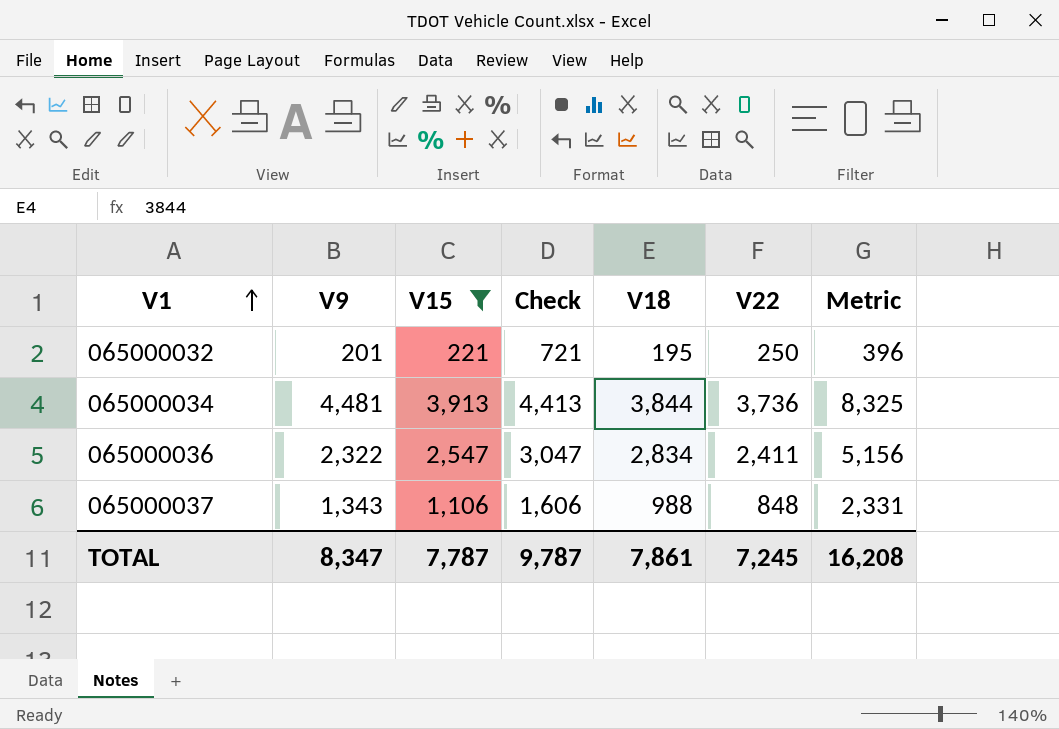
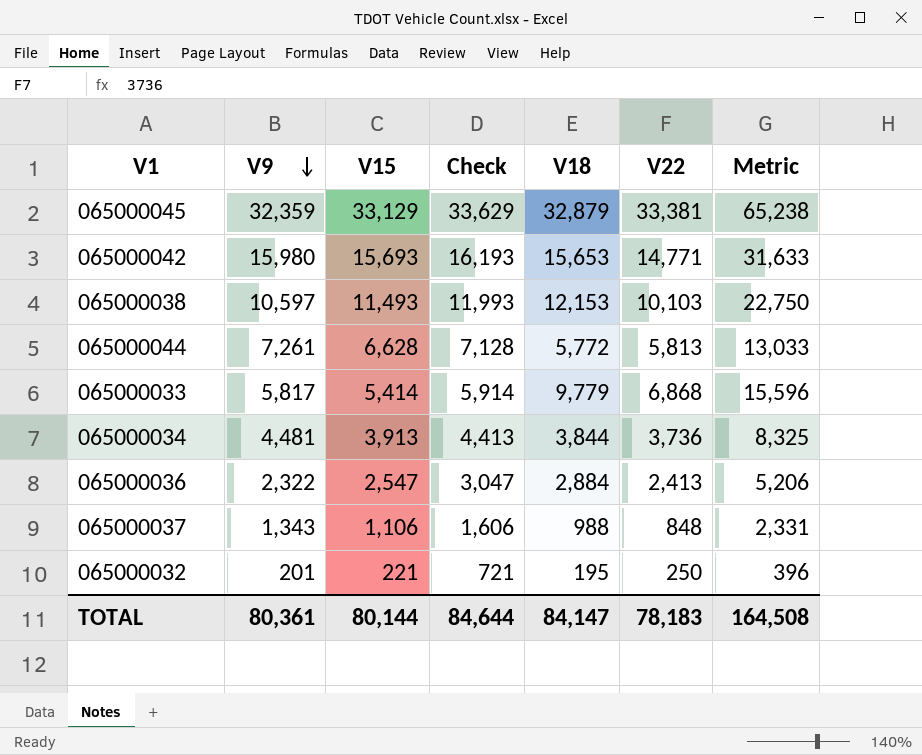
filter: V15 <= 3,913 -> none
row order: V1 ascending -> V9 descending
065000036 | V18: 2,834 -> 2,884
065000036 | V22: 2,411 -> 2,413
065000036 | Metric: 5,156 -> 5,206
TOTAL | V9: 8,347 -> 80,361
TOTAL | V15: 7,787 -> 80,144
TOTAL | Check: 9,787 -> 84,644
TOTAL | V18: 7,861 -> 84,147
TOTAL | V22: 7,245 -> 78,183
TOTAL | Metric: 16,208 -> 164,508

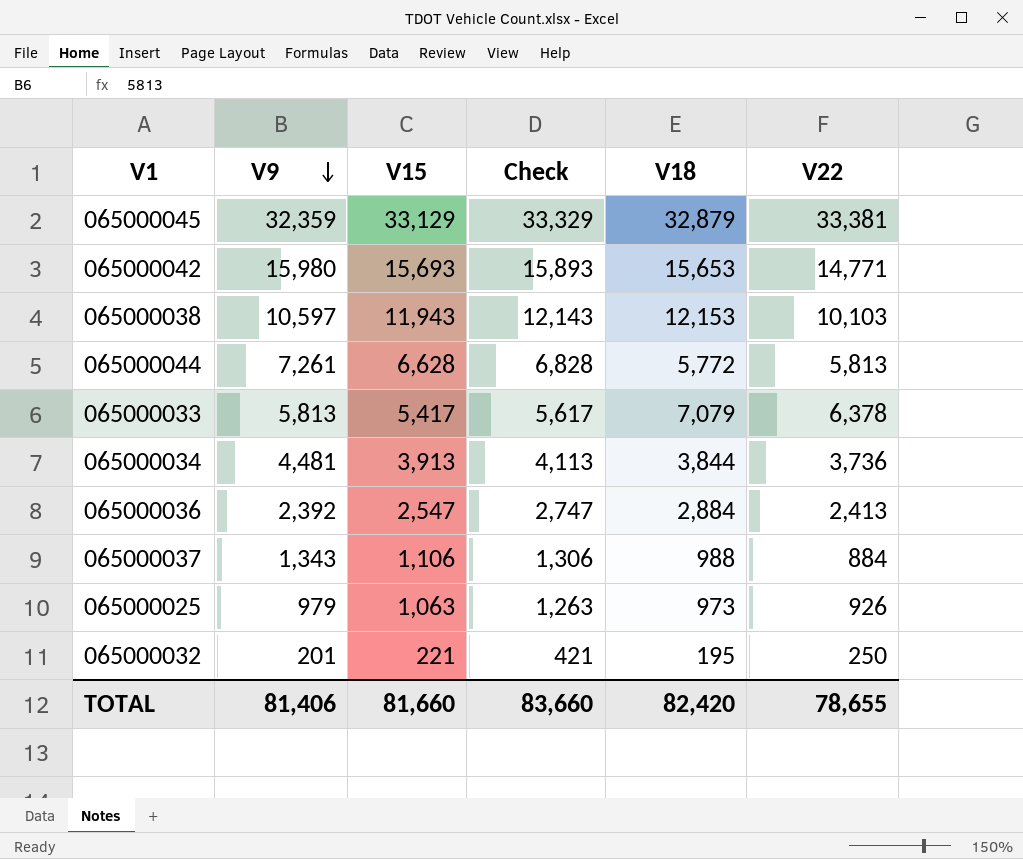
column Metric | formula: [V9] + [V18] -> none
column Check | formula: [V15] + 500 -> [V15] + 200
065000038 | V15: 11,493 -> 11,943
065000033 | V9: 5,817 -> 5,813
065000033 | V15: 5,414 -> 5,417
065000033 | V18: 9,779 -> 7,079
065000033 | V22: 6,868 -> 6,378
065000036 | V9: 2,322 -> 2,392
065000037 | V22: 848 -> 884
row 065000025: none -> 979 | 1,063 | 1,263 | 973 | 926
TOTAL | V9: 80,361 -> 81,406
TOTAL | V15: 80,144 -> 81,660
TOTAL | Check: 84,644 -> 83,660
TOTAL | V18: 84,147 -> 82,420
TOTAL | V22: 78,183 -> 78,655

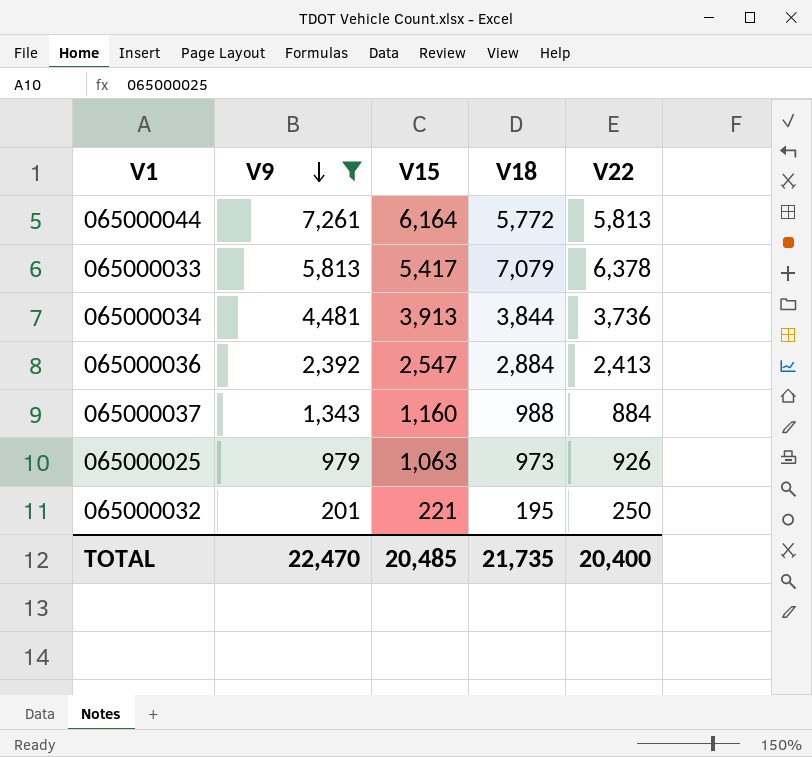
filter: none -> V9 <= 7,261
column Check | formula: [V15] + 200 -> none
065000044 | V15: 6,628 -> 6,164
065000037 | V15: 1,106 -> 1,160
TOTAL | V9: 81,406 -> 22,470
TOTAL | V15: 81,660 -> 20,485
TOTAL | V18: 82,420 -> 21,735
TOTAL | V22: 78,655 -> 20,400

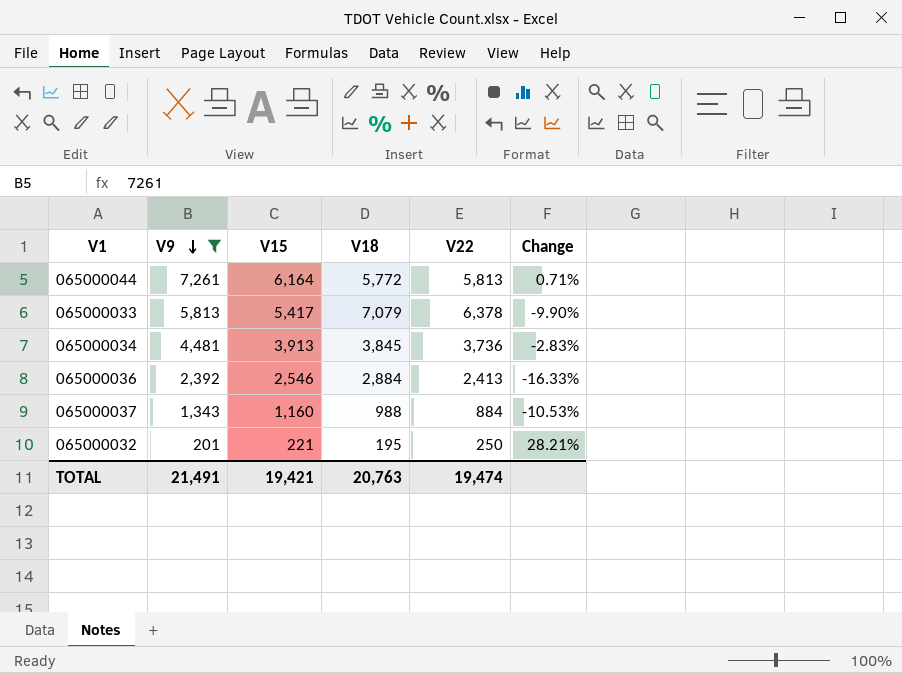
column Change | formula: none -> ([V22] - [V18]) / [V18]
row 065000025: 979 | 1,063 | 973 | 926 -> none
065000034 | V18: 3,844 -> 3,845
065000036 | V15: 2,547 -> 2,546
TOTAL | V9: 22,470 -> 21,491
TOTAL | V15: 20,485 -> 19,421
TOTAL | V18: 21,735 -> 20,763
TOTAL | V22: 20,400 -> 19,474

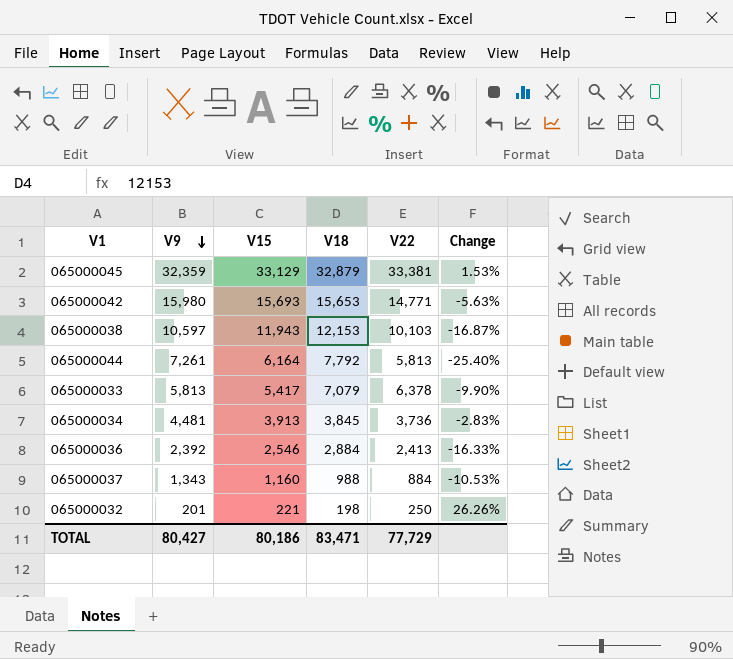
filter: V9 <= 7,261 -> none
065000044 | V18: 5,772 -> 7,792
065000044 | Change: 0.71% -> -25.40%
065000032 | V18: 195 -> 198
065000032 | Change: 28.21% -> 26.26%
TOTAL | V9: 21,491 -> 80,427
TOTAL | V15: 19,421 -> 80,186
TOTAL | V18: 20,763 -> 83,471
TOTAL | V22: 19,474 -> 77,729

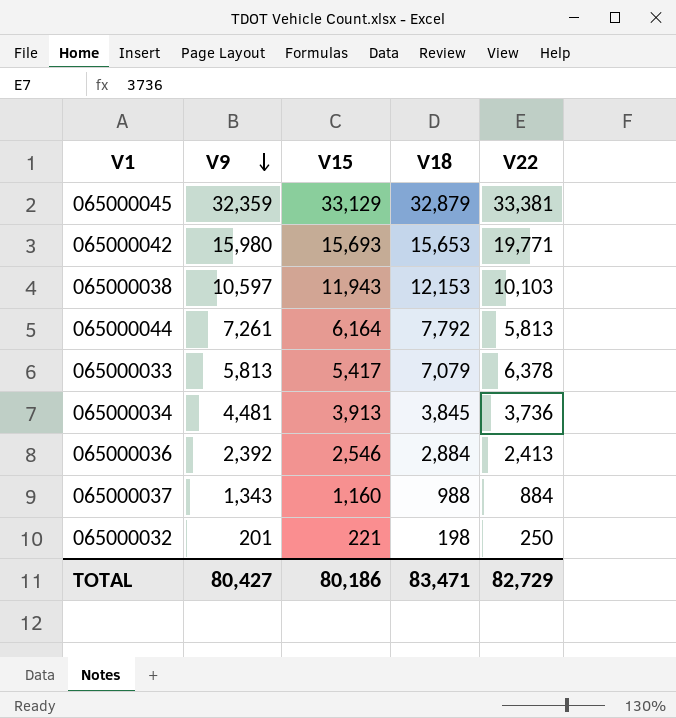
column Change | formula: ([V22] - [V18]) / [V18] -> none
065000042 | V22: 14,771 -> 19,771
TOTAL | V22: 77,729 -> 82,729

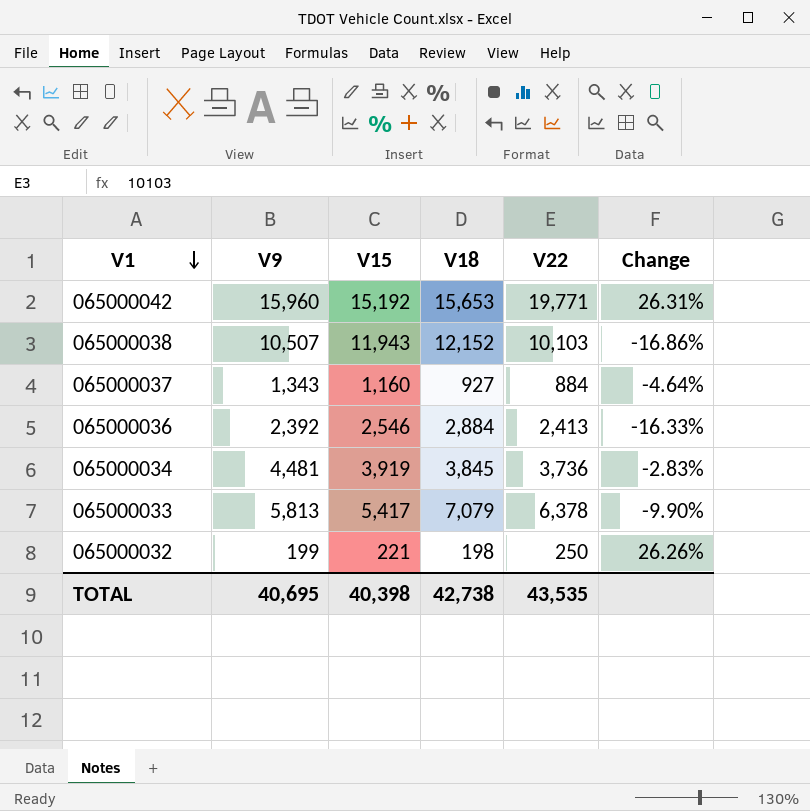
row order: V9 descending -> V1 descending
column Change | formula: none -> ([V22] - [V18]) / [V18]
row 065000045: 32,359 | 33,129 | 32,879 | 33,381 -> none
row 065000044: 7,261 | 6,164 | 7,792 | 5,813 -> none
065000042 | V9: 15,980 -> 15,960
065000042 | V15: 15,693 -> 15,192
065000038 | V9: 10,597 -> 10,507
065000038 | V18: 12,153 -> 12,152
065000037 | V18: 988 -> 927
065000034 | V15: 3,913 -> 3,919
065000032 | V9: 201 -> 199
TOTAL | V9: 80,427 -> 40,695
TOTAL | V15: 80,186 -> 40,398
TOTAL | V18: 83,471 -> 42,738
TOTAL | V22: 82,729 -> 43,535

